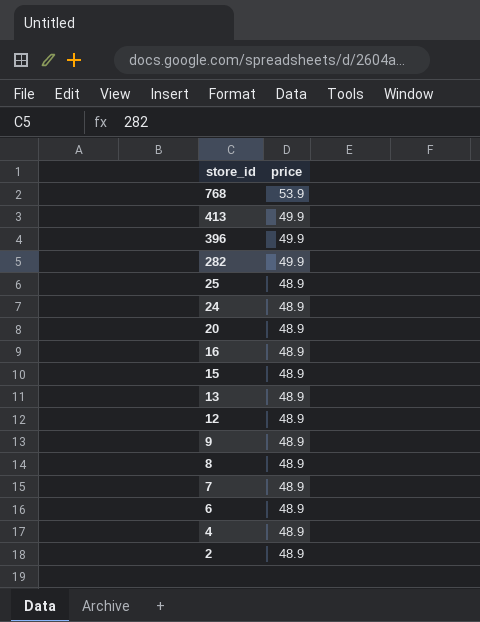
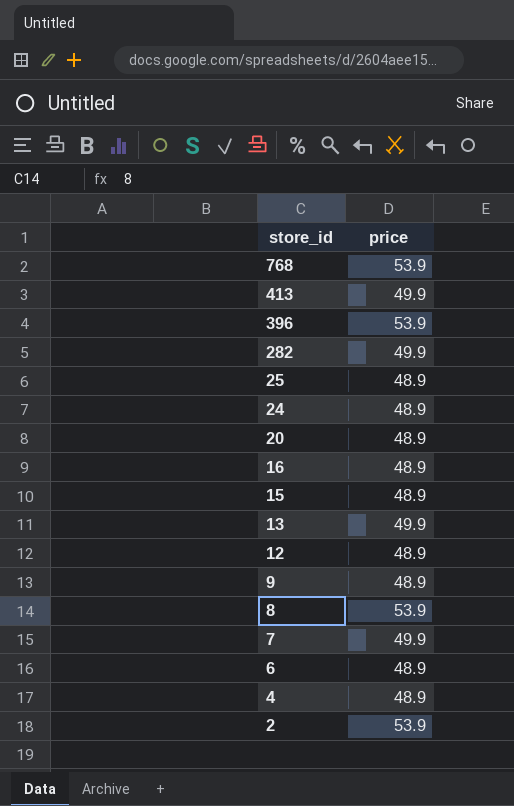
396 | price: 49.9 -> 53.9
13 | price: 48.9 -> 49.9
8 | price: 48.9 -> 53.9
7 | price: 48.9 -> 49.9
2 | price: 48.9 -> 53.9

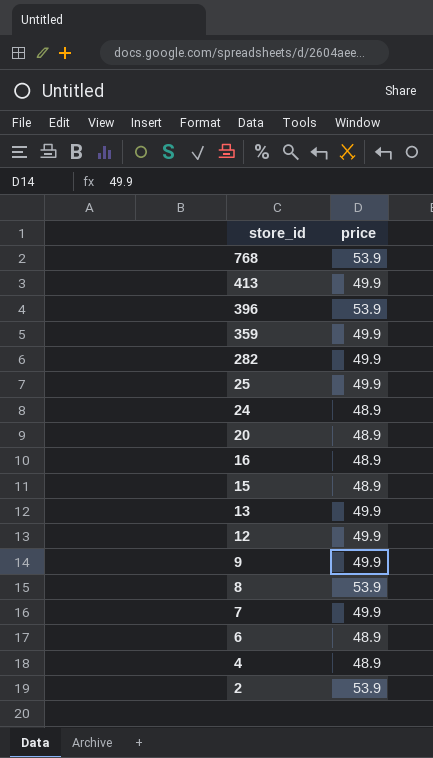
row 359: none -> 49.9
25 | price: 48.9 -> 49.9
12 | price: 48.9 -> 49.9
9 | price: 48.9 -> 49.9

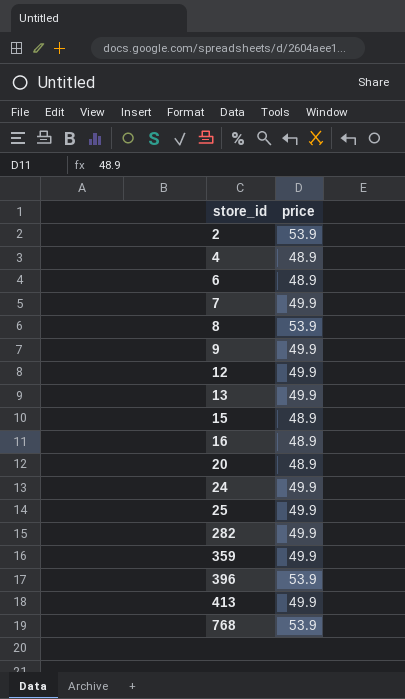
row order: store_id descending -> store_id ascending
24 | price: 48.9 -> 49.9

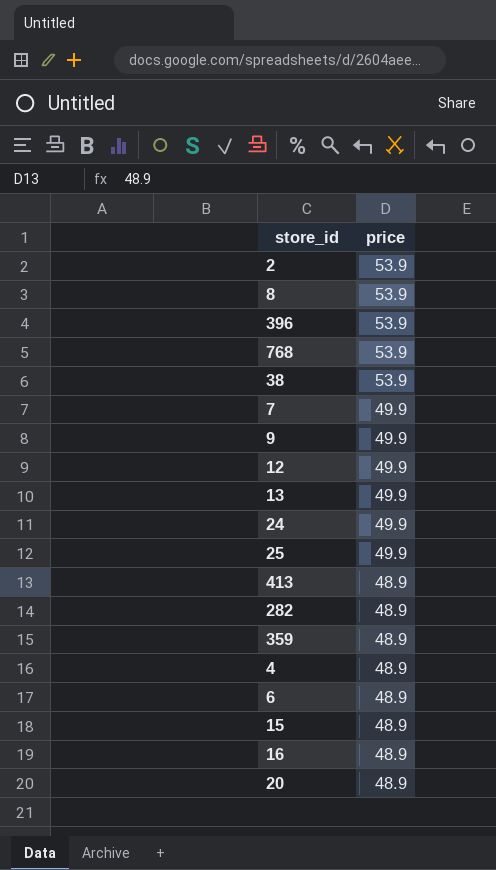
row order: store_id ascending -> price descending
row 38: none -> 53.9
413 | price: 49.9 -> 48.9
282 | price: 49.9 -> 48.9
359 | price: 49.9 -> 48.9

